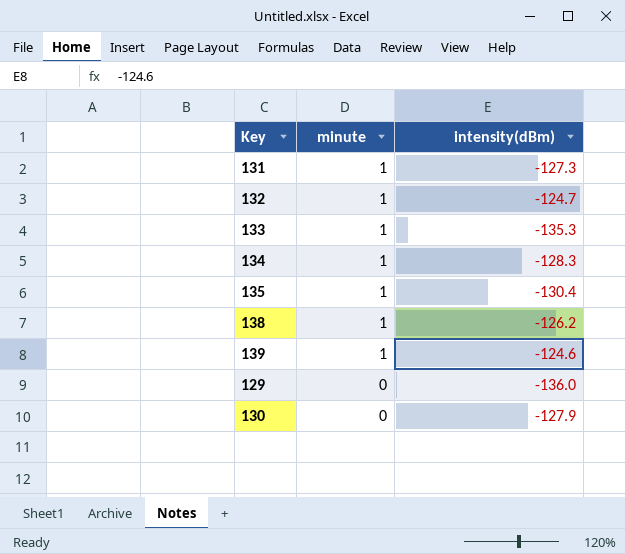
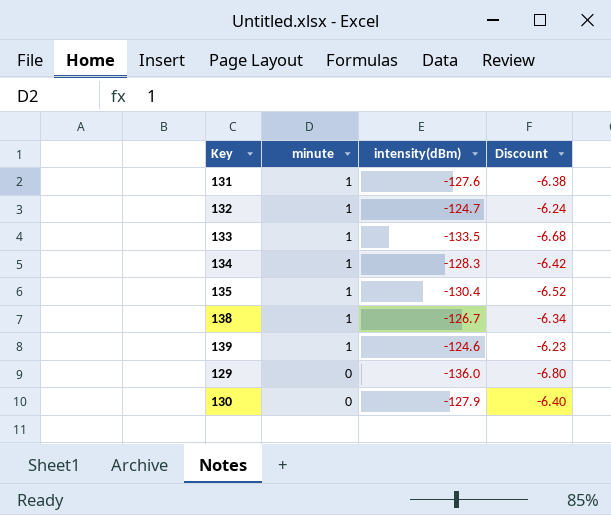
column Discount | formula: none -> [intensity(dBm)] * 0.05
131 | intensity(dBm): -127.3 -> -127.6
133 | intensity(dBm): -135.3 -> -133.5
138 | intensity(dBm): -126.2 -> -126.7

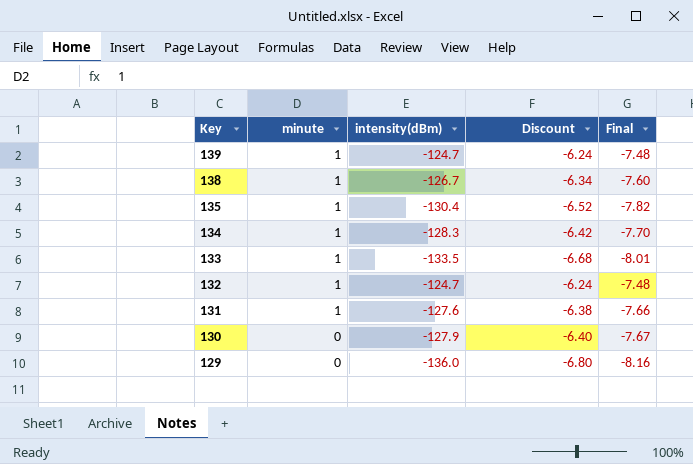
row order: minute descending -> Key descending
column Final | formula: none -> [intensity(dBm)] * 0.06
139 | intensity(dBm): -124.6 -> -124.7
139 | Discount: -6.23 -> -6.24

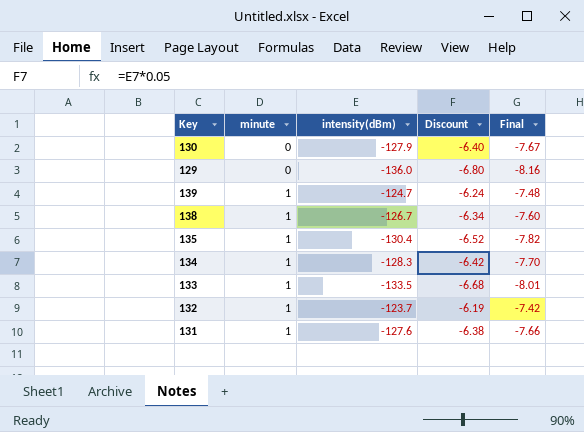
row order: Key descending -> minute ascending
132 | intensity(dBm): -124.7 -> -123.7
132 | Discount: -6.24 -> -6.19
132 | Final: -7.48 -> -7.42

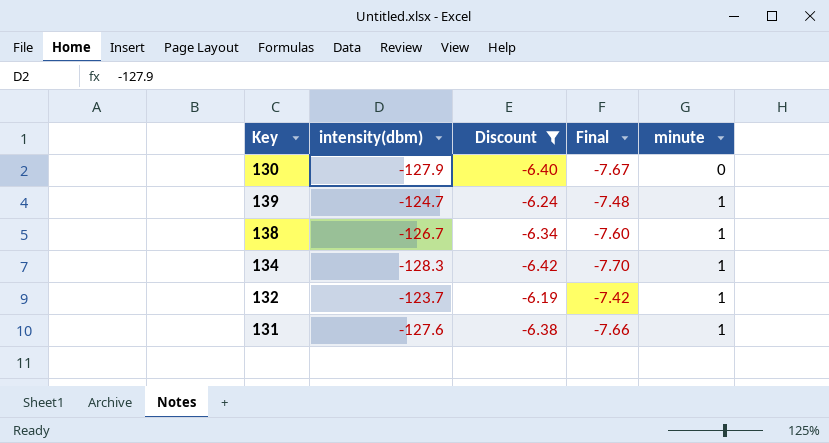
filter: none -> Discount >= -6.42
column name: intensity(dBm) -> intensity(dbm)
column minute | position: 2 -> 5

